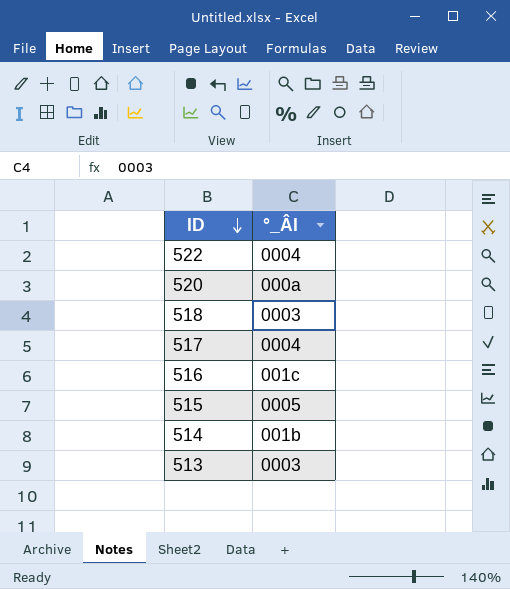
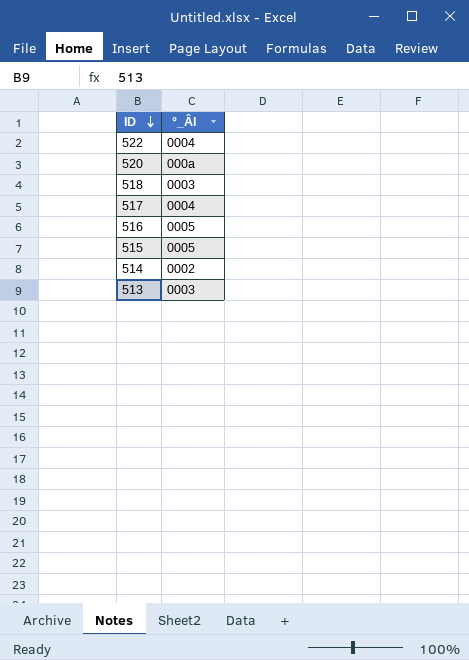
516 | °_ÂI: 001c -> 0005
514 | °_ÂI: 001b -> 0002

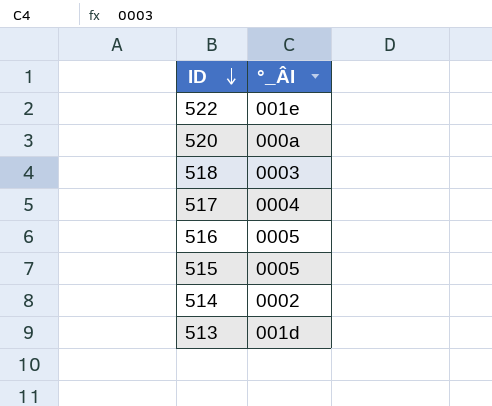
522 | °_ÂI: 0004 -> 001e
513 | °_ÂI: 0003 -> 001d

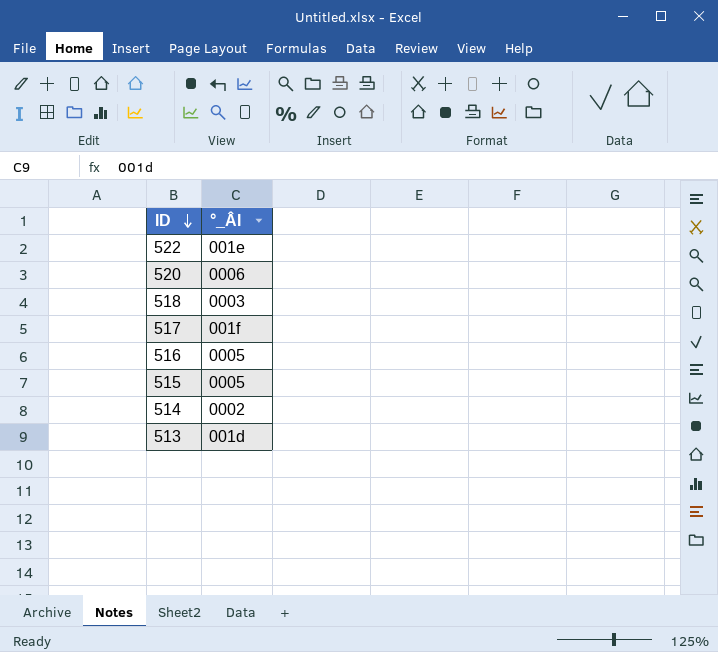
520 | °_ÂI: 000a -> 0006
517 | °_ÂI: 0004 -> 001f

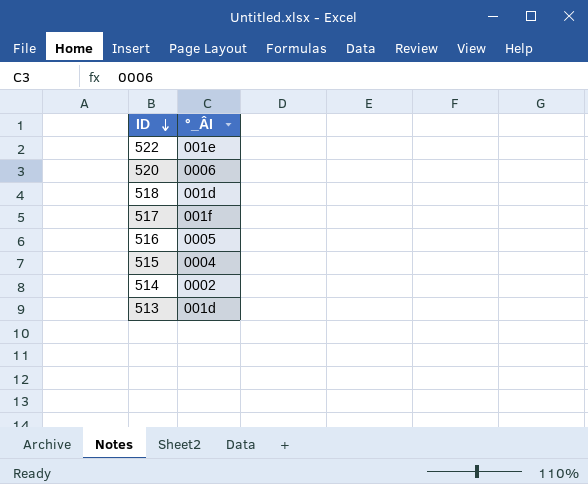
518 | °_ÂI: 0003 -> 001d
515 | °_ÂI: 0005 -> 0004

